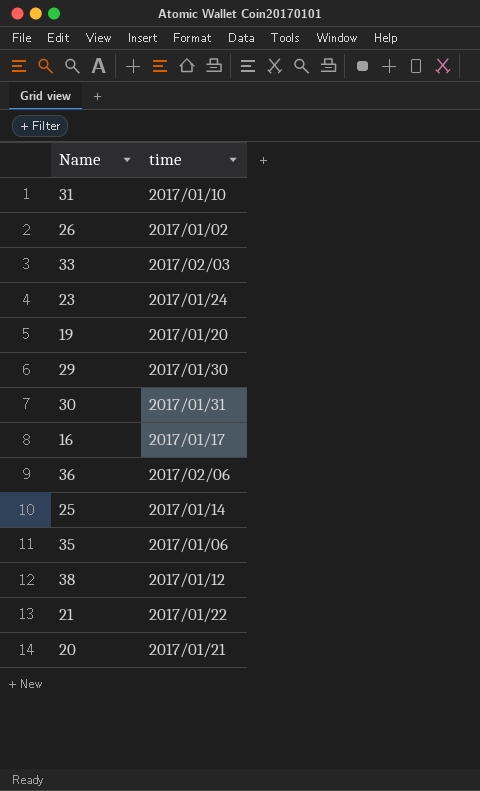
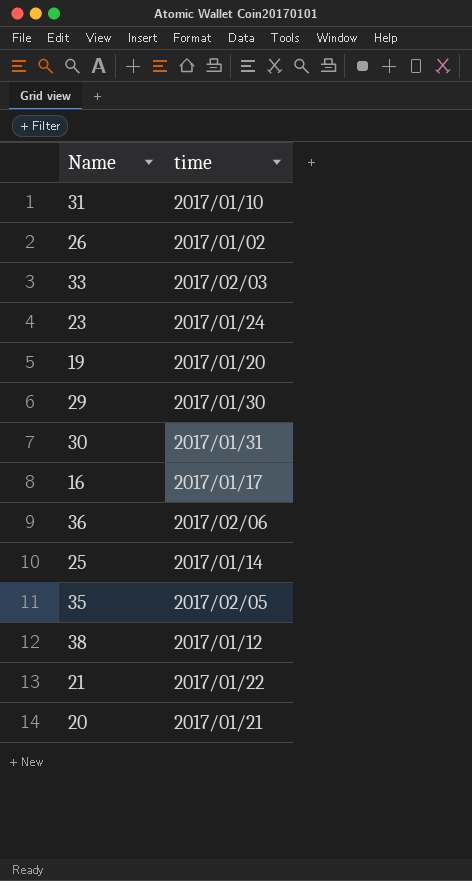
35 | time: 2017/01/06 -> 2017/02/05

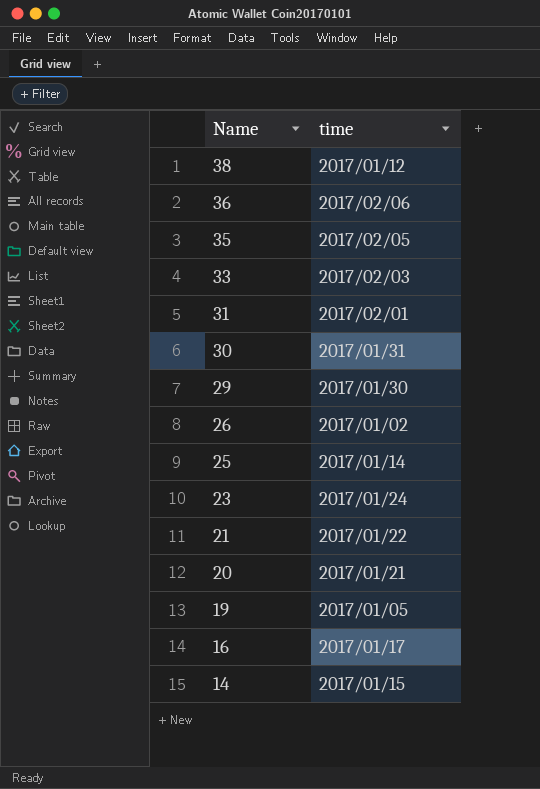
row order: none -> Name descending
31 | time: 2017/01/10 -> 2017/02/01
19 | time: 2017/01/20 -> 2017/01/05
row 14: none -> 2017/01/15

